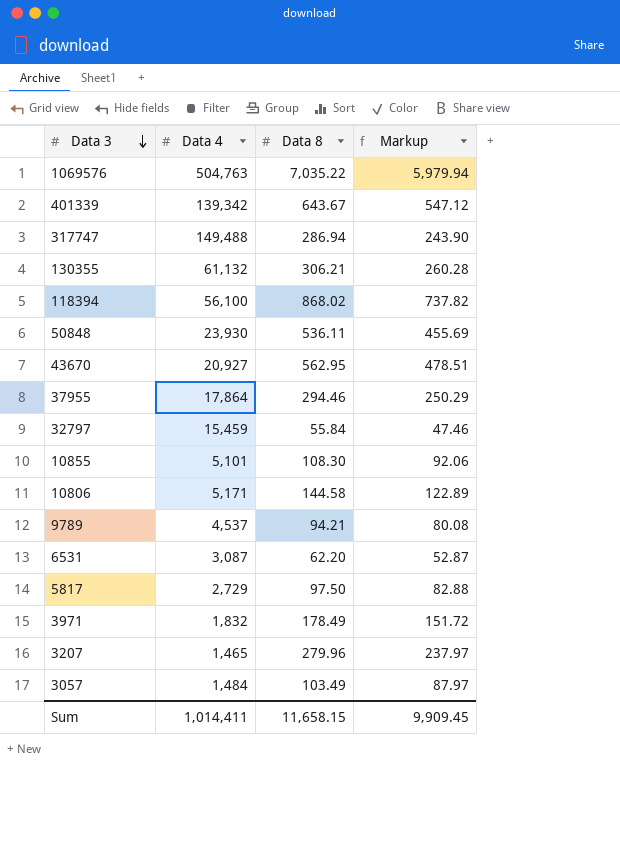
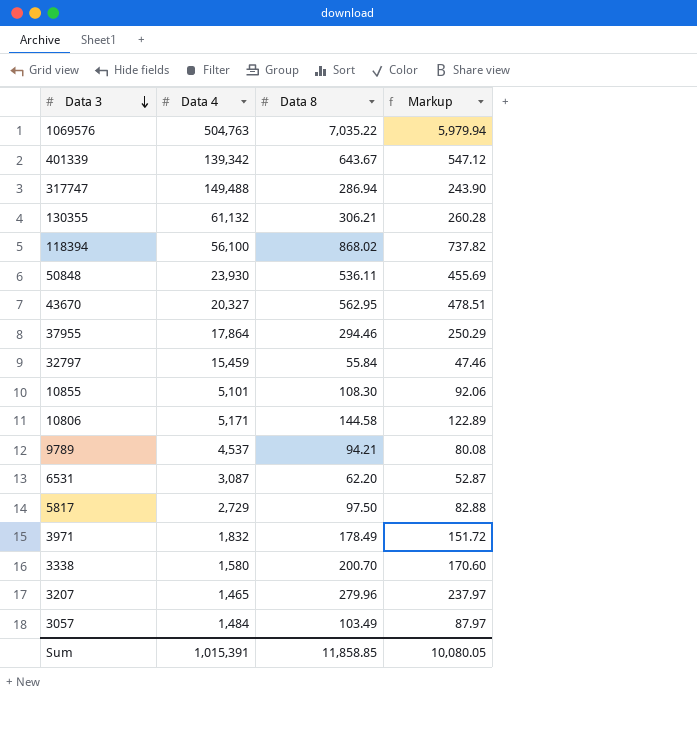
43670 | Data 4: 20,927 -> 20,327
row 3338: none -> 1,580 | 200.70 | 170.60
Sum | Data 4: 1,014,411 -> 1,015,391
Sum | Data 8: 11,658.15 -> 11,858.85
Sum | Markup: 9,909.45 -> 10,080.05

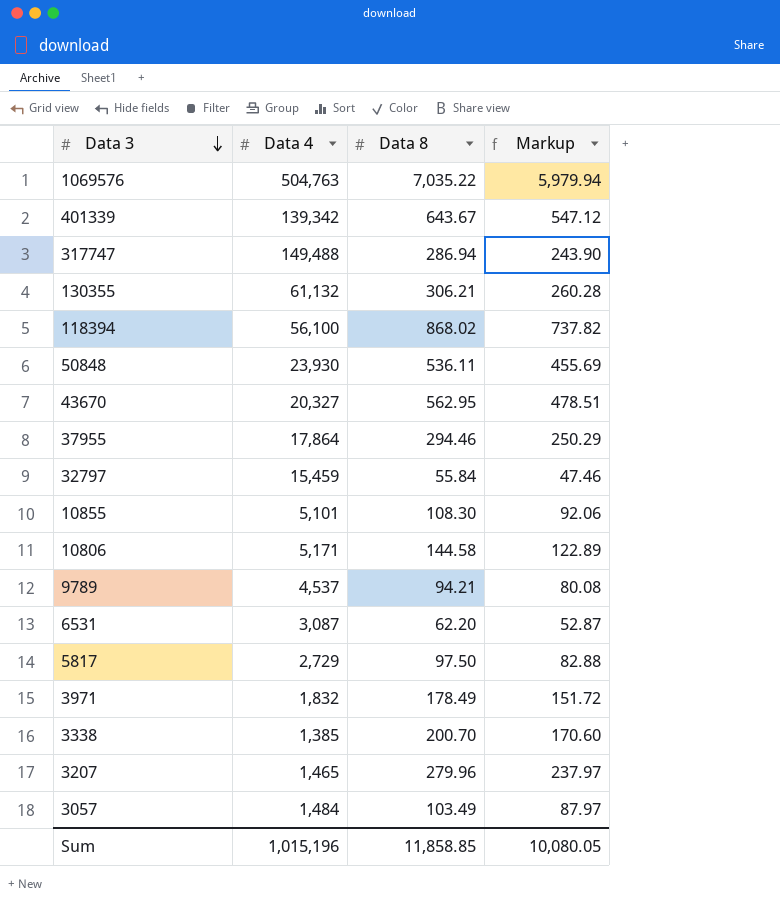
3338 | Data 4: 1,580 -> 1,385
Sum | Data 4: 1,015,391 -> 1,015,196

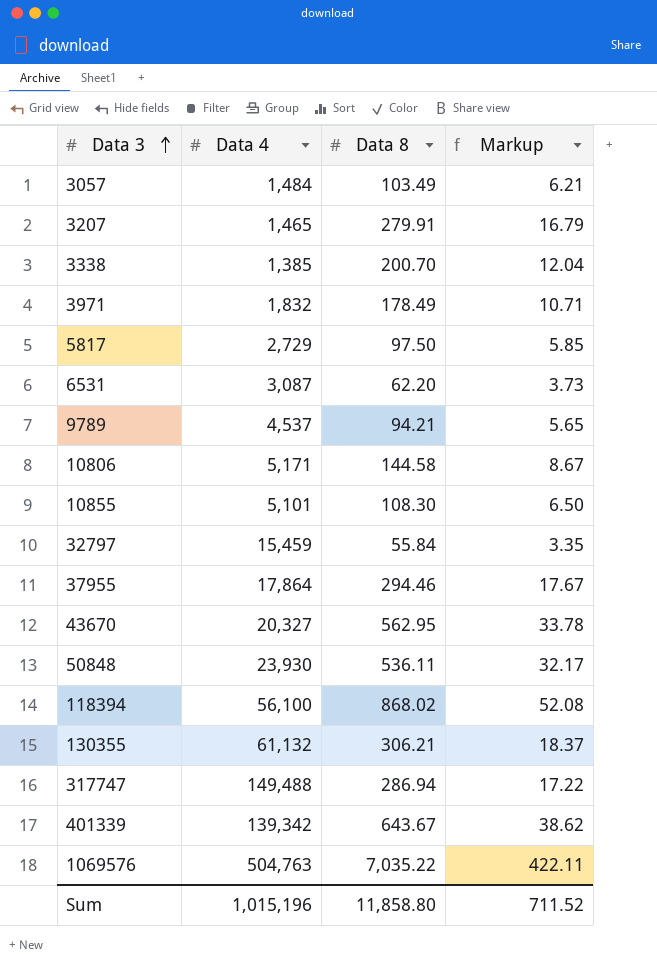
row order: Data 3 descending -> Data 3 ascending
column Markup | formula: [Data 8] * 0.85 -> [Data 8] * 0.06
3207 | Data 8: 279.96 -> 279.91
Sum | Data 8: 11,858.85 -> 11,858.80
Sum | Markup: 10,080.05 -> 711.52

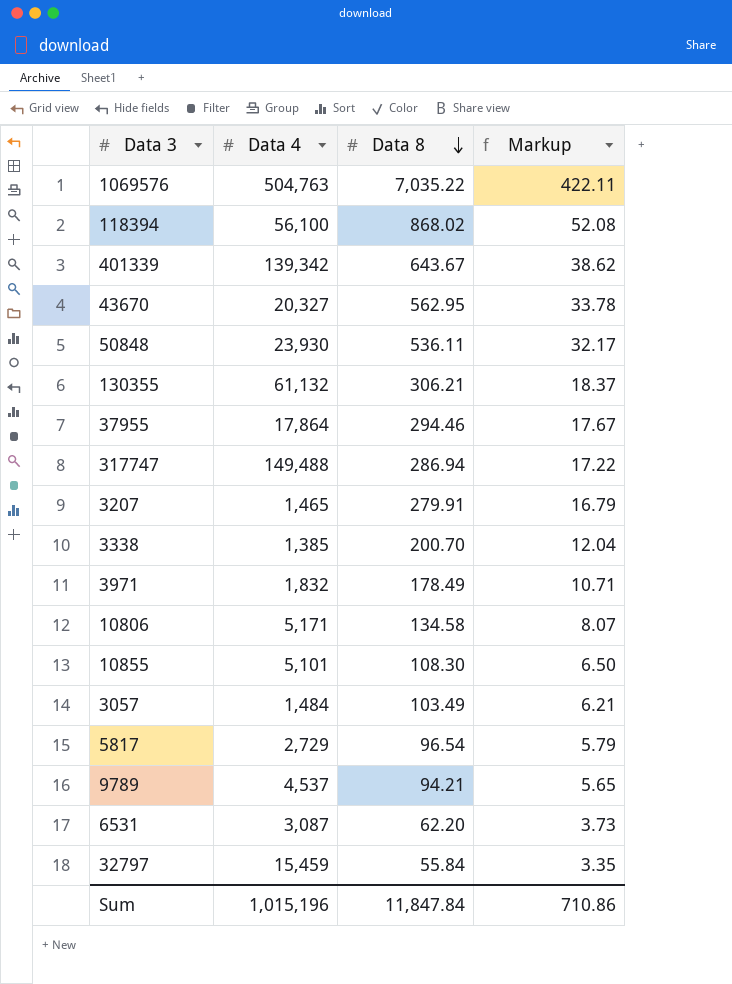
row order: Data 3 ascending -> Data 8 descending
10806 | Data 8: 144.58 -> 134.58
10806 | Markup: 8.67 -> 8.07
5817 | Data 8: 97.50 -> 96.54
5817 | Markup: 5.85 -> 5.79
Sum | Data 8: 11,858.80 -> 11,847.84
Sum | Markup: 711.52 -> 710.86

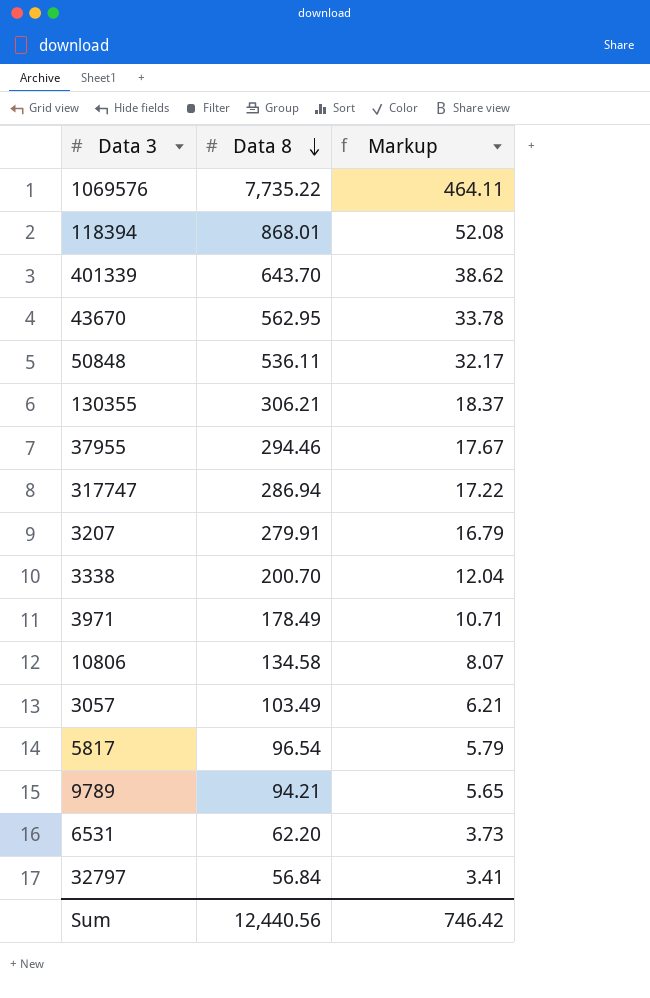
column Data 4 | position: 2 -> none
row 10855: 5,101 | 108.30 | 6.50 -> none
1069576 | Data 8: 7,035.22 -> 7,735.22
1069576 | Markup: 422.11 -> 464.11
118394 | Data 8: 868.02 -> 868.01
401339 | Data 8: 643.67 -> 643.70
32797 | Data 8: 55.84 -> 56.84
32797 | Markup: 3.35 -> 3.41
Sum | Data 8: 11,847.84 -> 12,440.56
Sum | Markup: 710.86 -> 746.42

